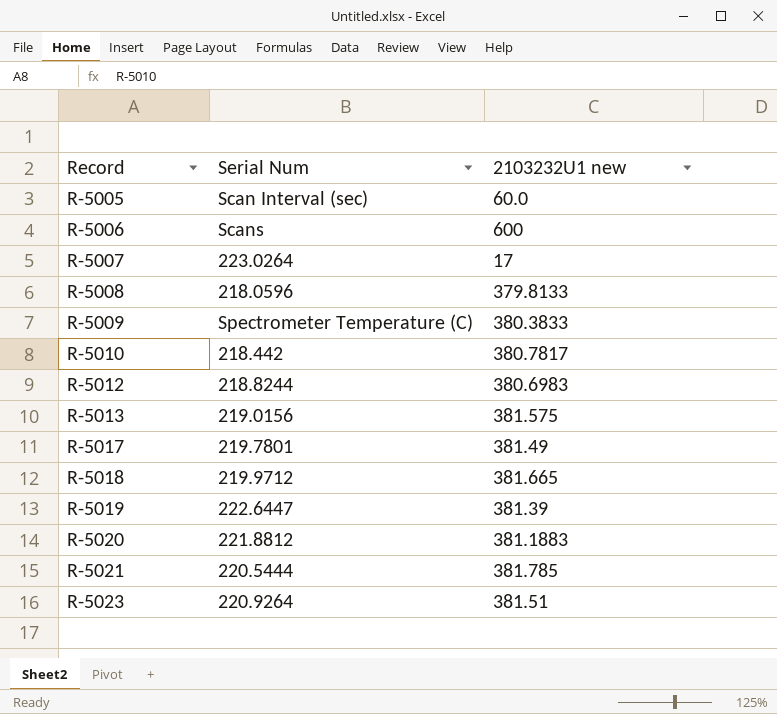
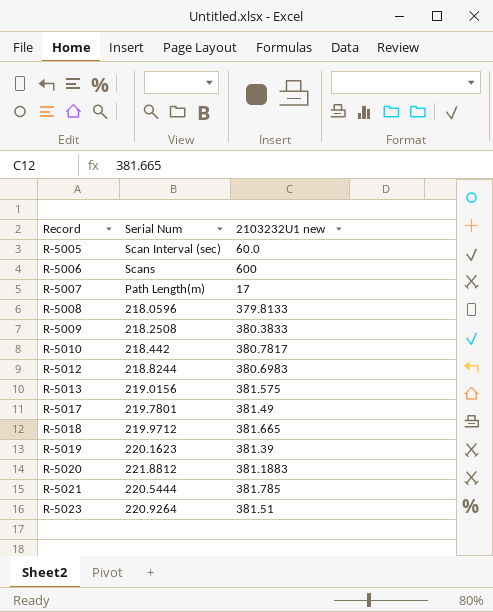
R-5007 | Serial Num: 223.0264 -> Path Length(m)
R-5009 | Serial Num: Spectrometer Temperature (C) -> 218.2508
R-5019 | Serial Num: 222.6447 -> 220.1623

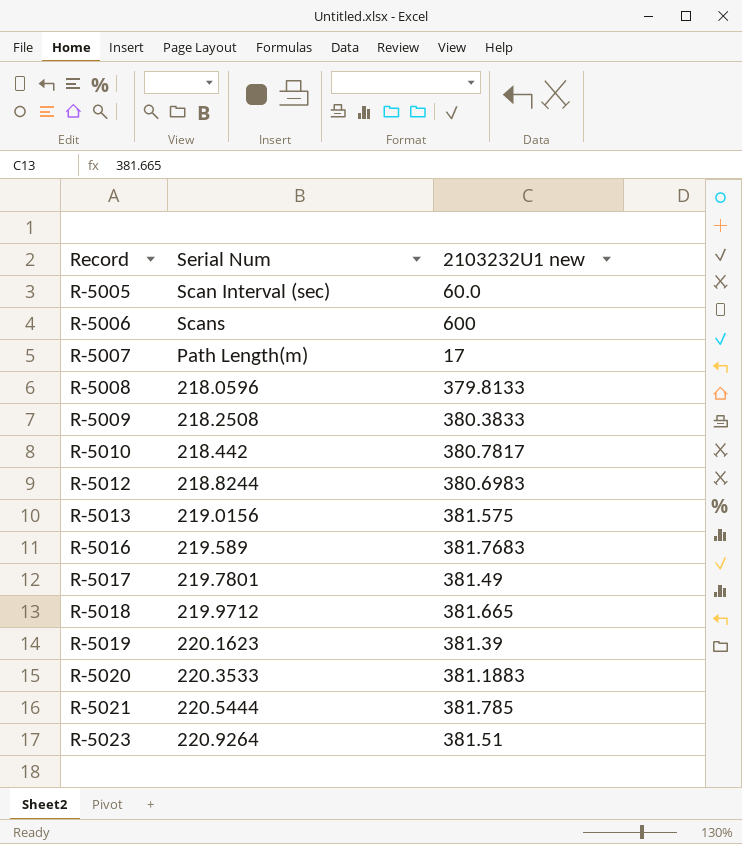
row R-5016: none -> 219.589 | 381.7683
R-5020 | Serial Num: 221.8812 -> 220.3533

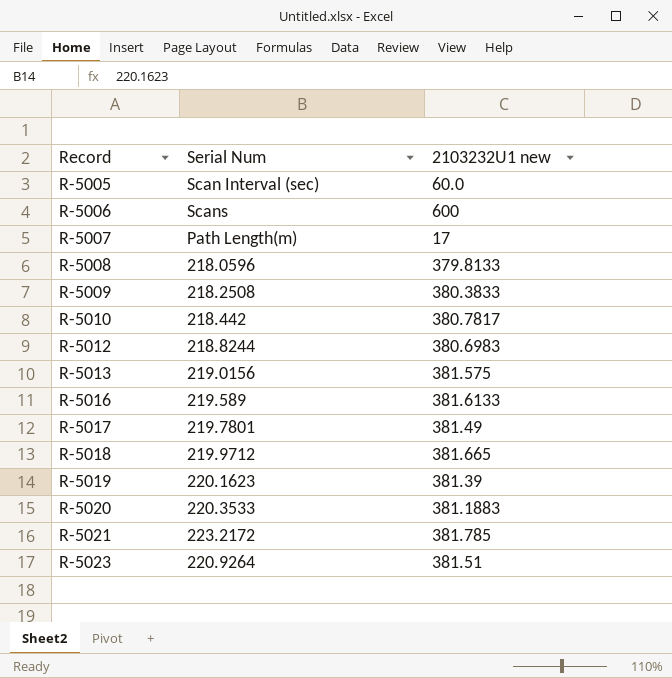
R-5016 | 2103232U1 new: 381.7683 -> 381.6133
R-5021 | Serial Num: 220.5444 -> 223.2172

